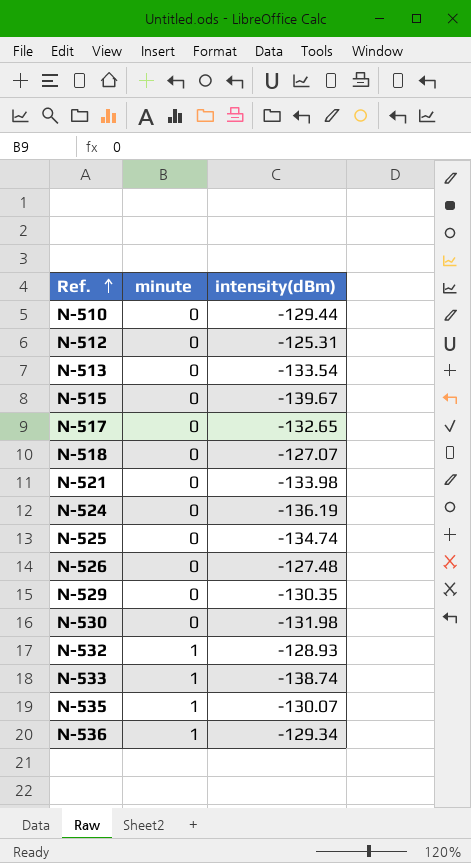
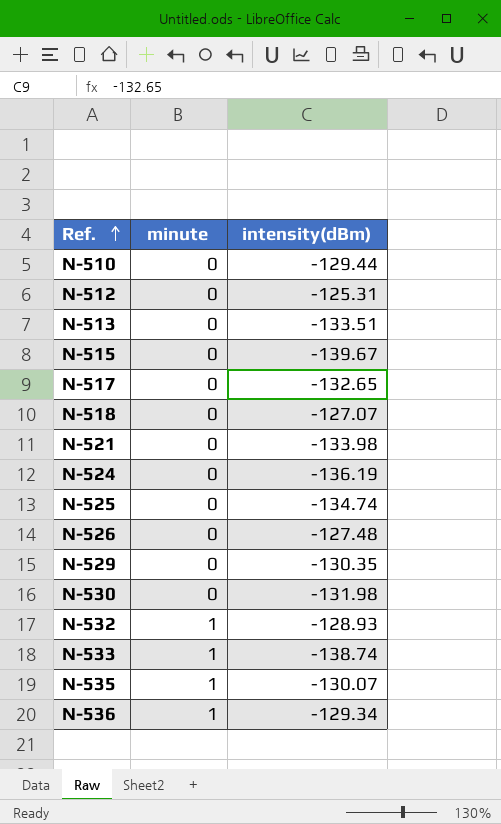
N-513 | intensity(dBm): -133.54 -> -133.51

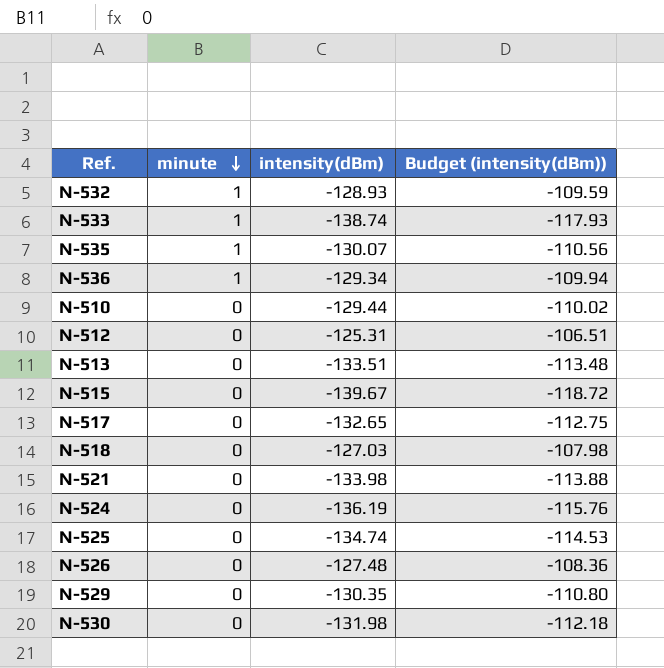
row order: Ref. ascending -> minute descending
column Budget (intensity(dBm)) | formula: none -> [intensity(dBm)] * 0.85
N-518 | intensity(dBm): -127.07 -> -127.03

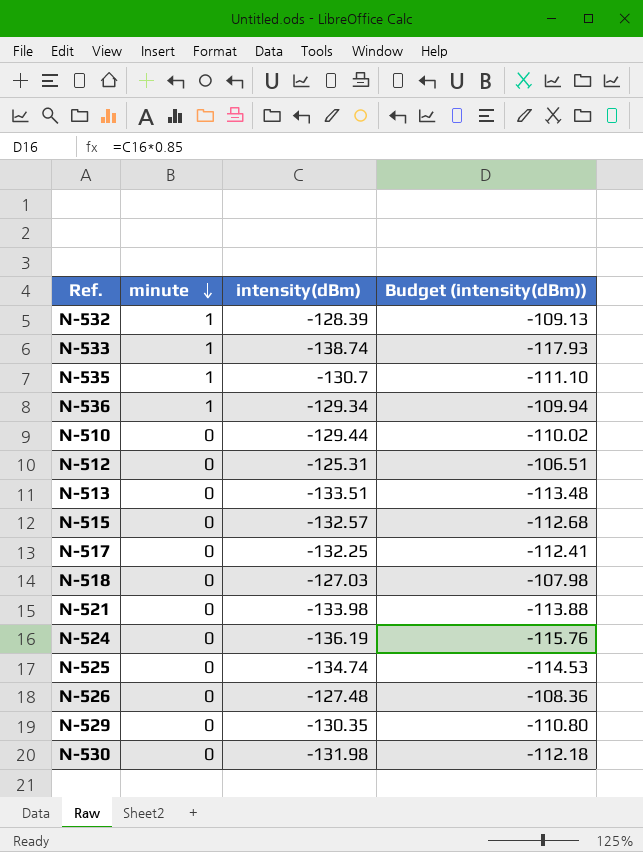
N-532 | intensity(dBm): -128.93 -> -128.39
N-532 | Budget (intensity(dBm)): -109.59 -> -109.13
N-535 | intensity(dBm): -130.07 -> -130.7
N-535 | Budget (intensity(dBm)): -110.56 -> -111.10
N-515 | intensity(dBm): -139.67 -> -132.57
N-515 | Budget (intensity(dBm)): -118.72 -> -112.68
N-517 | intensity(dBm): -132.65 -> -132.25
N-517 | Budget (intensity(dBm)): -112.75 -> -112.41

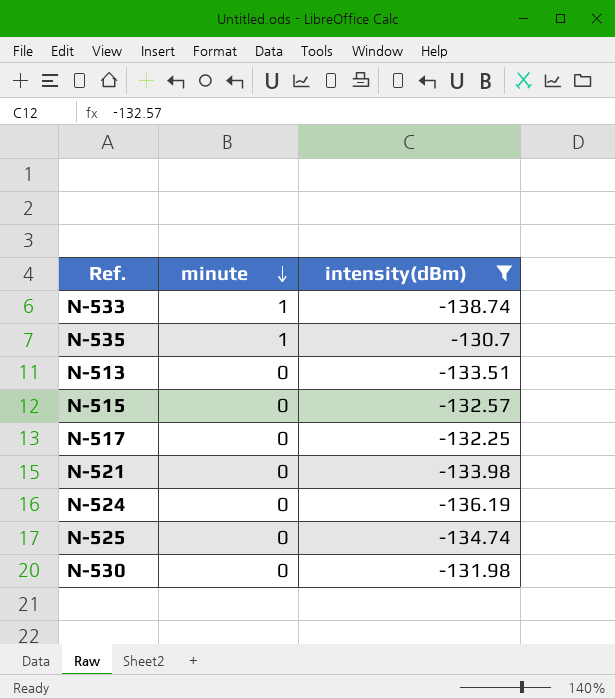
filter: none -> intensity(dBm) <= -130.7
column Budget (intensity(dBm)) | formula: [intensity(dBm)] * 0.85 -> none

